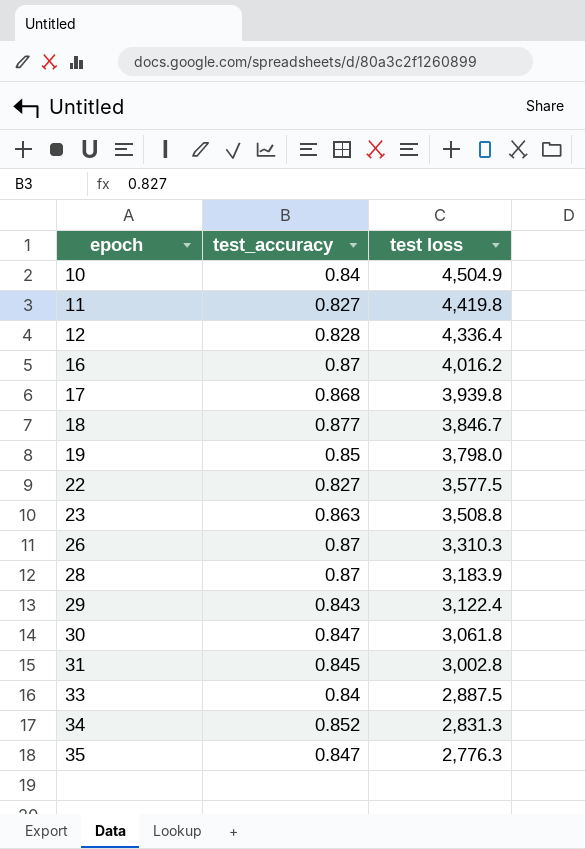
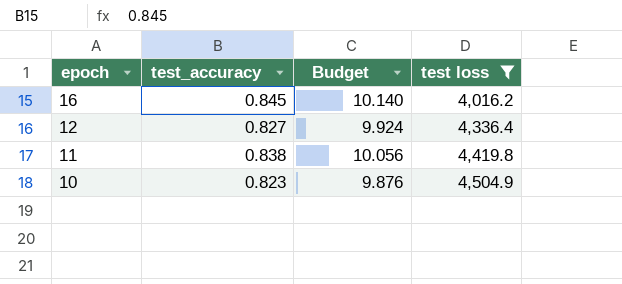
filter: none -> test loss >= 4,016.2
row order: epoch ascending -> epoch descending
column Budget | formula: none -> [test_accuracy] * 12
16 | test_accuracy: 0.87 -> 0.845
12 | test_accuracy: 0.828 -> 0.827
11 | test_accuracy: 0.827 -> 0.838
10 | test_accuracy: 0.84 -> 0.823

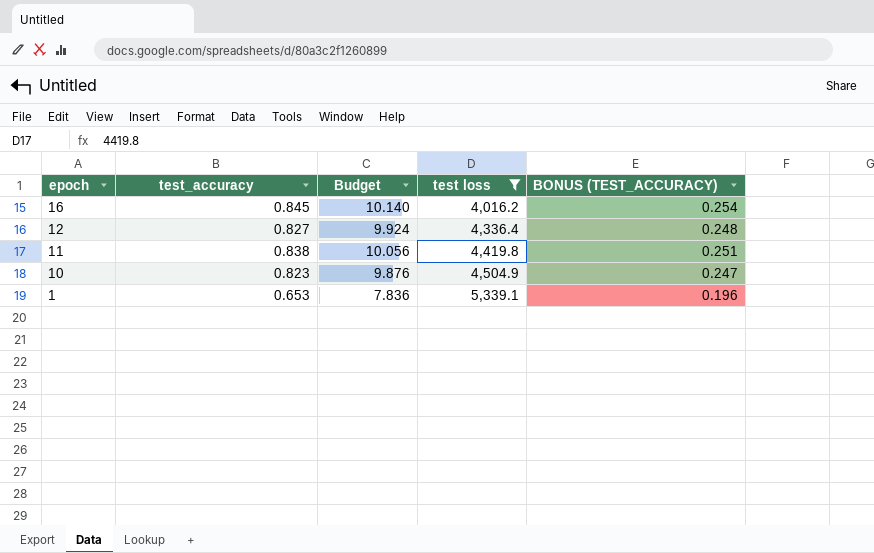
column BONUS (TEST_ACCURACY) | formula: none -> [test_accuracy] * 0.3
row 1: none -> 0.653 | 7.836 | 5,339.1 | 0.196

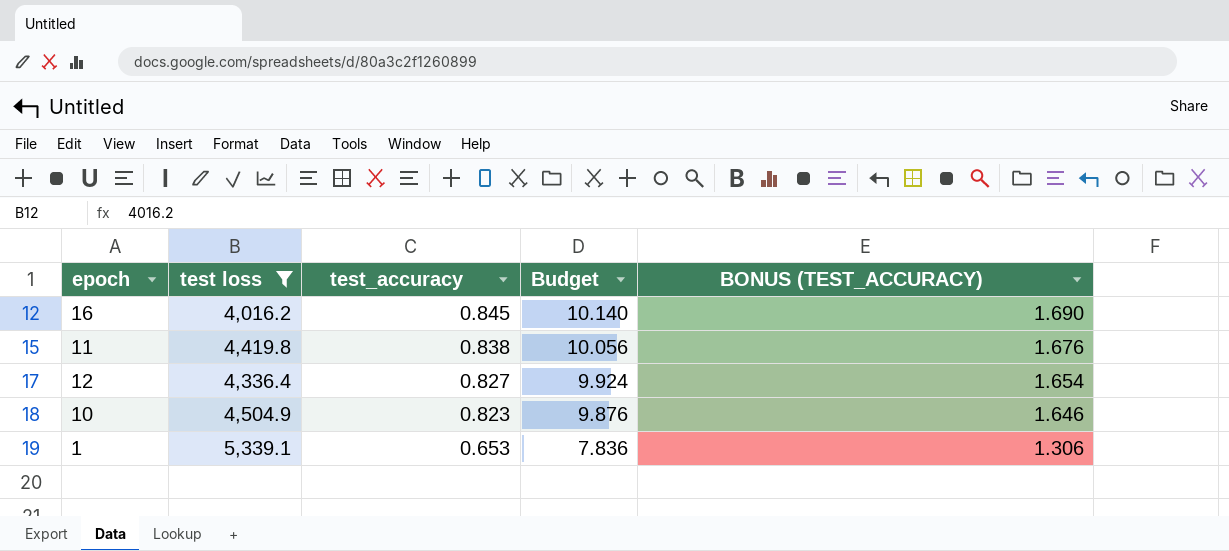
row order: epoch descending -> test_accuracy descending
column test loss | position: 4 -> 2
column BONUS (TEST_ACCURACY) | formula: [test_accuracy] * 0.3 -> [test_accuracy] * 2

